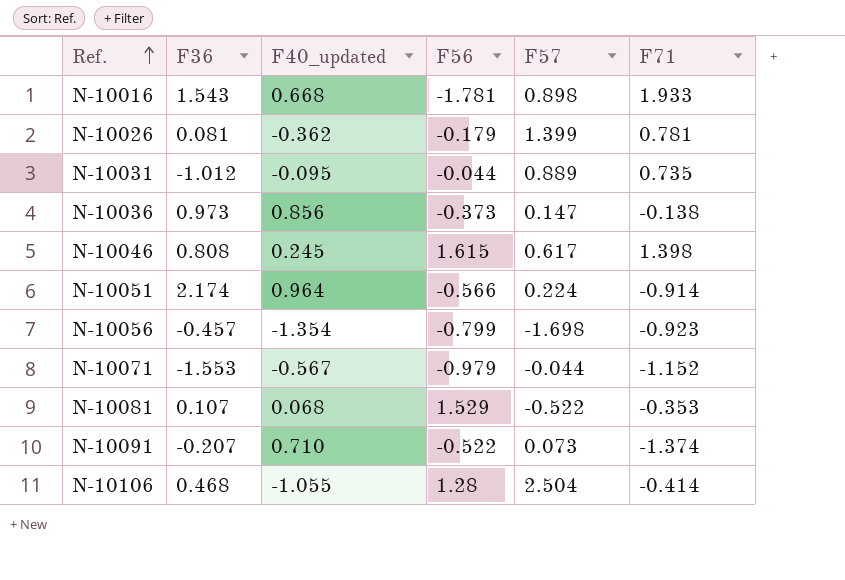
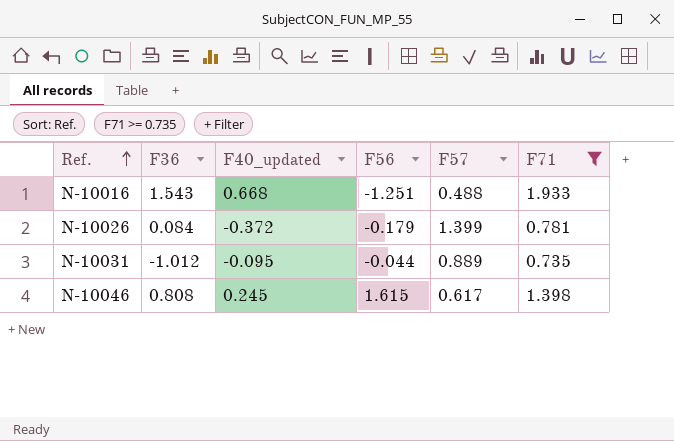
filter: none -> F71 >= 0.735
N-10016 | F56: -1.781 -> -1.251
N-10016 | F57: 0.898 -> 0.488
N-10026 | F36: 0.081 -> 0.084
N-10026 | F40_updated: -0.362 -> -0.372

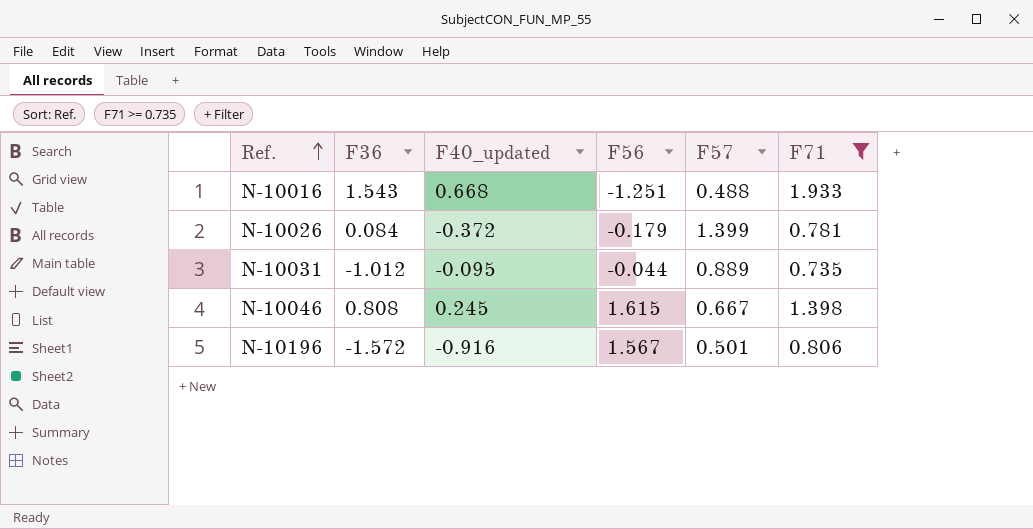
N-10046 | F57: 0.617 -> 0.667
row N-10196: none -> -1.572 | -0.916 | 1.567 | 0.501 | 0.806

